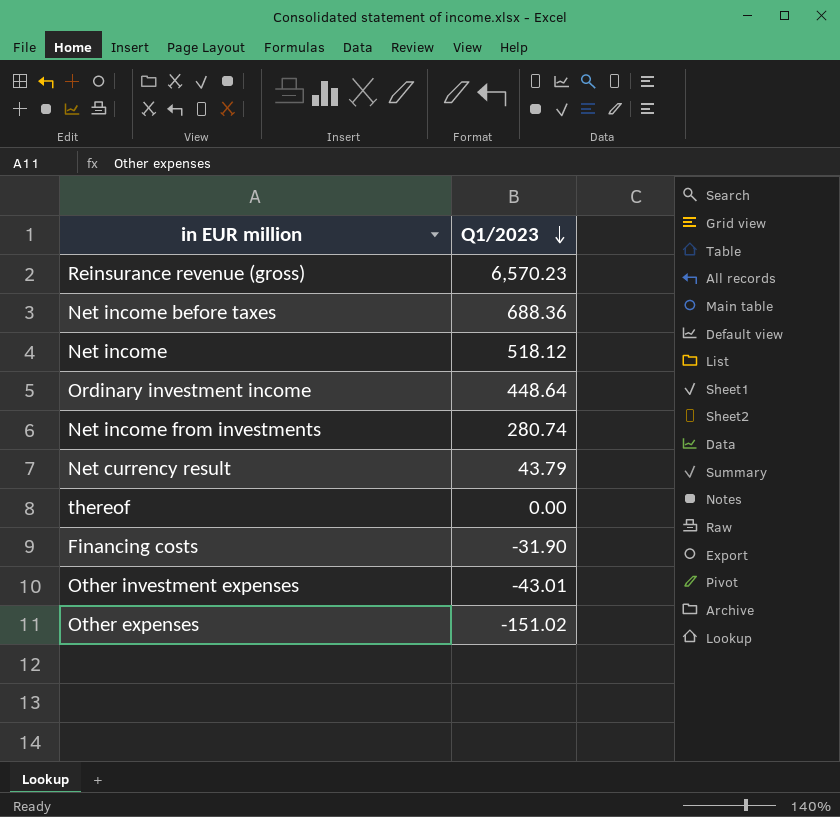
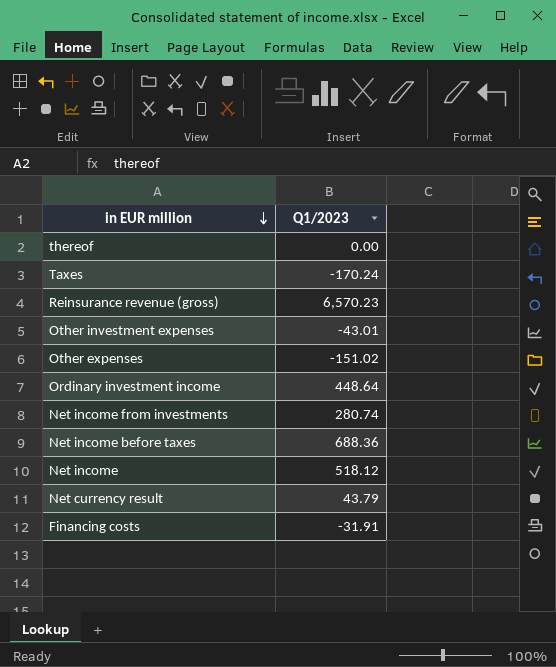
row order: Q1/2023 descending -> in EUR million descending
row Taxes: none -> -170.24
Financing costs | Q1/2023: -31.90 -> -31.91

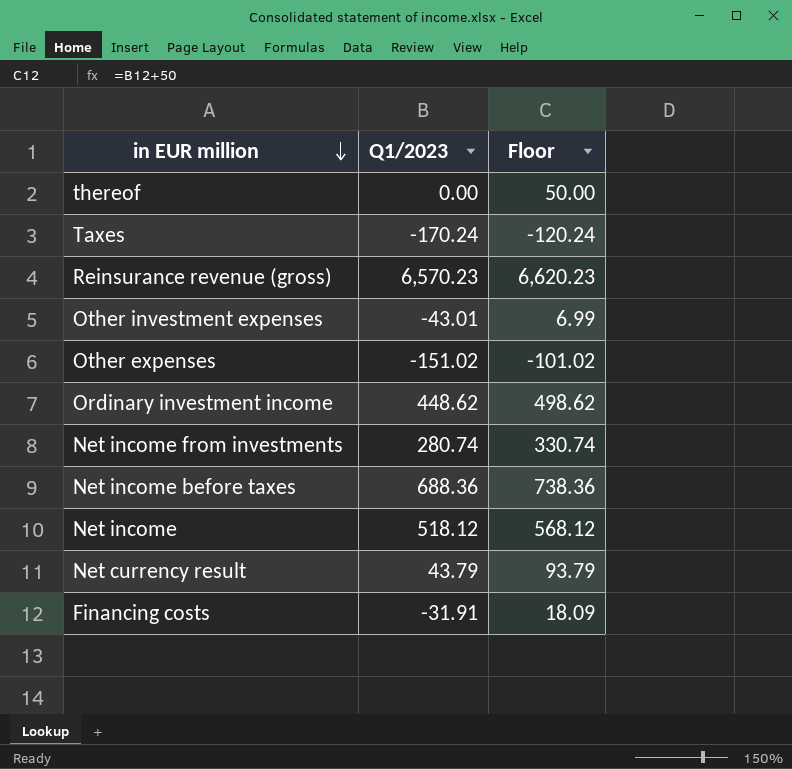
column Floor | formula: none -> [Q1/2023] + 50
Ordinary investment income | Q1/2023: 448.64 -> 448.62

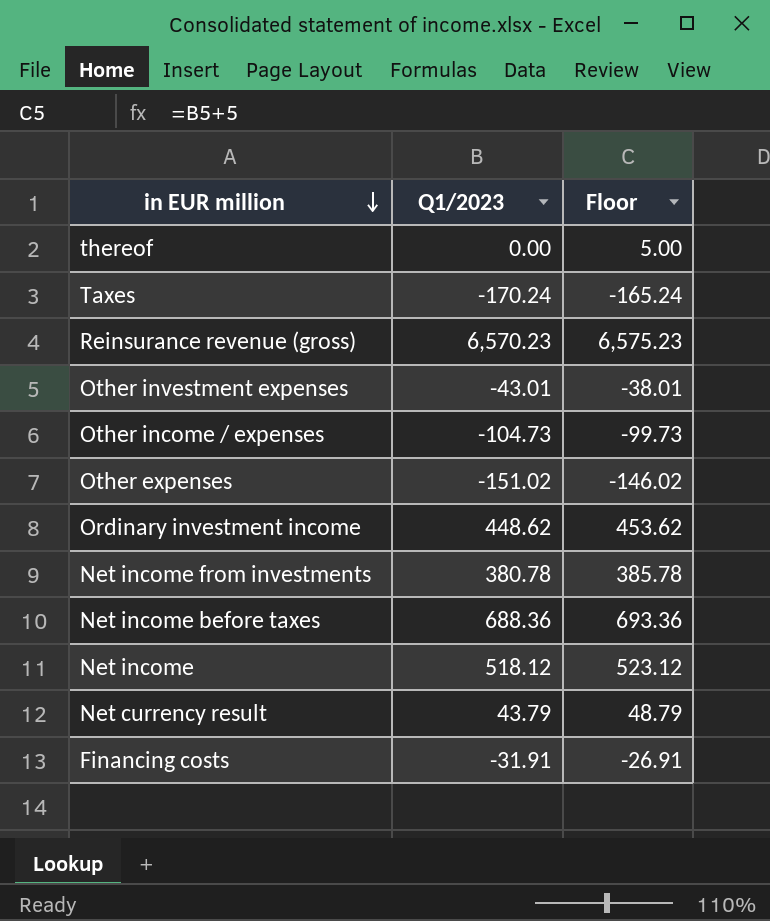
column Floor | formula: [Q1/2023] + 50 -> [Q1/2023] + 5
row Other income / expenses: none -> -104.73 | -99.73
Net income from investments | Q1/2023: 280.74 -> 380.78

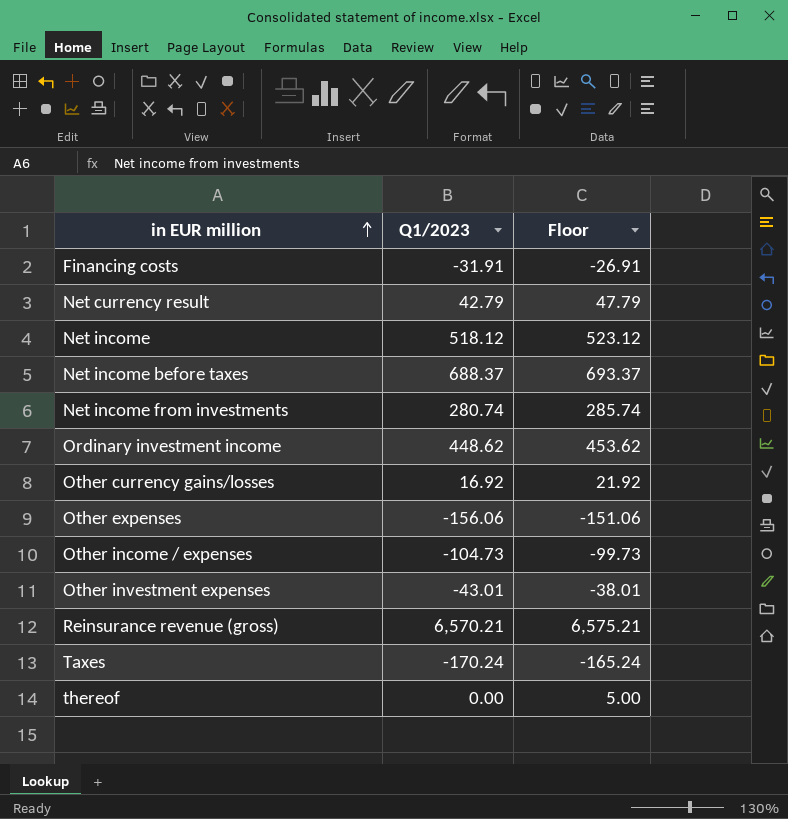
row order: in EUR million descending -> in EUR million ascending
Net currency result | Q1/2023: 43.79 -> 42.79
Net currency result | Floor: 48.79 -> 47.79
Net income before taxes | Q1/2023: 688.36 -> 688.37
Net income before taxes | Floor: 693.36 -> 693.37
Net income from investments | Q1/2023: 380.78 -> 280.74
Net income from investments | Floor: 385.78 -> 285.74
row Other currency gains/losses: none -> 16.92 | 21.92
Other expenses | Q1/2023: -151.02 -> -156.06
Other expenses | Floor: -146.02 -> -151.06
Reinsurance revenue (gross) | Q1/2023: 6,570.23 -> 6,570.21
Reinsurance revenue (gross) | Floor: 6,575.23 -> 6,575.21

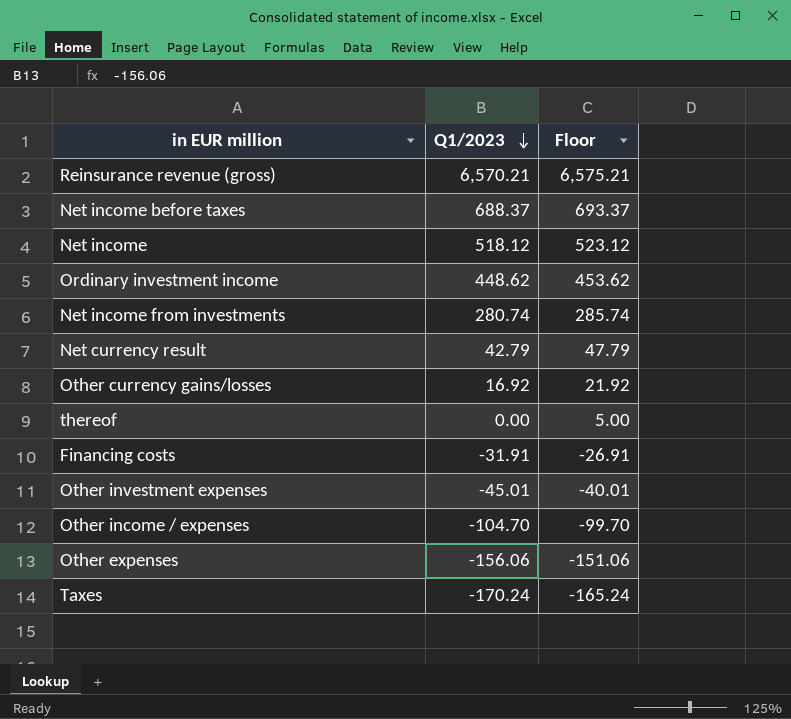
row order: in EUR million ascending -> Q1/2023 descending
Other investment expenses | Q1/2023: -43.01 -> -45.01
Other investment expenses | Floor: -38.01 -> -40.01
Other income / expenses | Q1/2023: -104.73 -> -104.70
Other income / expenses | Floor: -99.73 -> -99.70

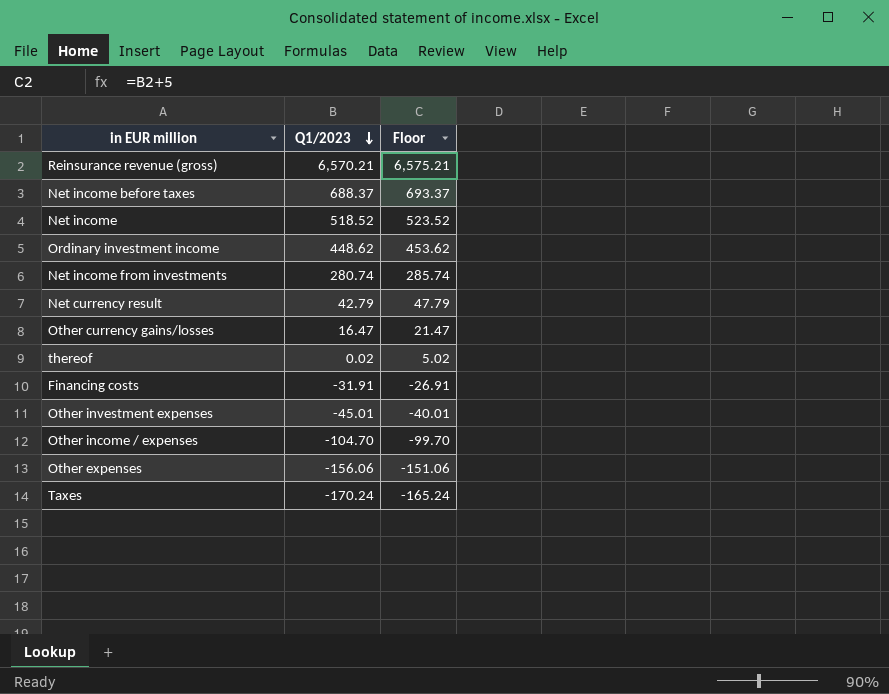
Net income | Q1/2023: 518.12 -> 518.52
Net income | Floor: 523.12 -> 523.52
Other currency gains/losses | Q1/2023: 16.92 -> 16.47
Other currency gains/losses | Floor: 21.92 -> 21.47
thereof | Q1/2023: 0.00 -> 0.02
thereof | Floor: 5.00 -> 5.02

